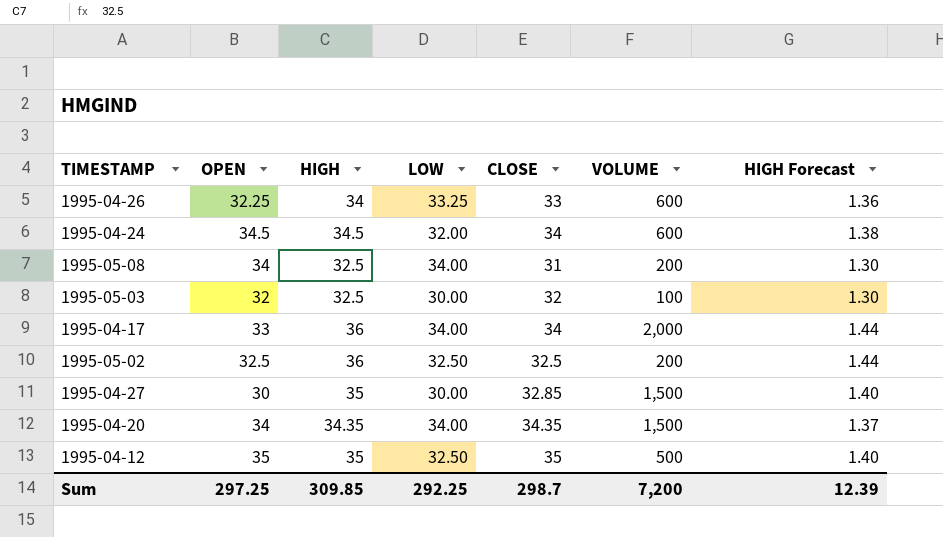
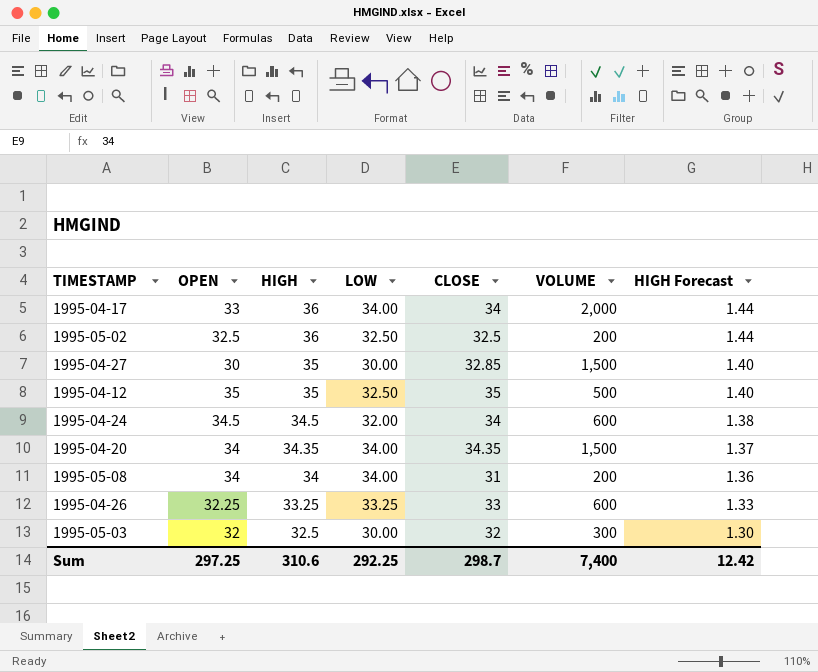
row order: none -> HIGH descending
1995-05-08 | HIGH: 32.5 -> 34
1995-05-08 | HIGH Forecast: 1.30 -> 1.36
1995-04-26 | HIGH: 34 -> 33.25
1995-04-26 | HIGH Forecast: 1.36 -> 1.33
1995-05-03 | VOLUME: 100 -> 300
Sum | HIGH: 309.85 -> 310.6
Sum | VOLUME: 7,200 -> 7,400
Sum | HIGH Forecast: 12.39 -> 12.42

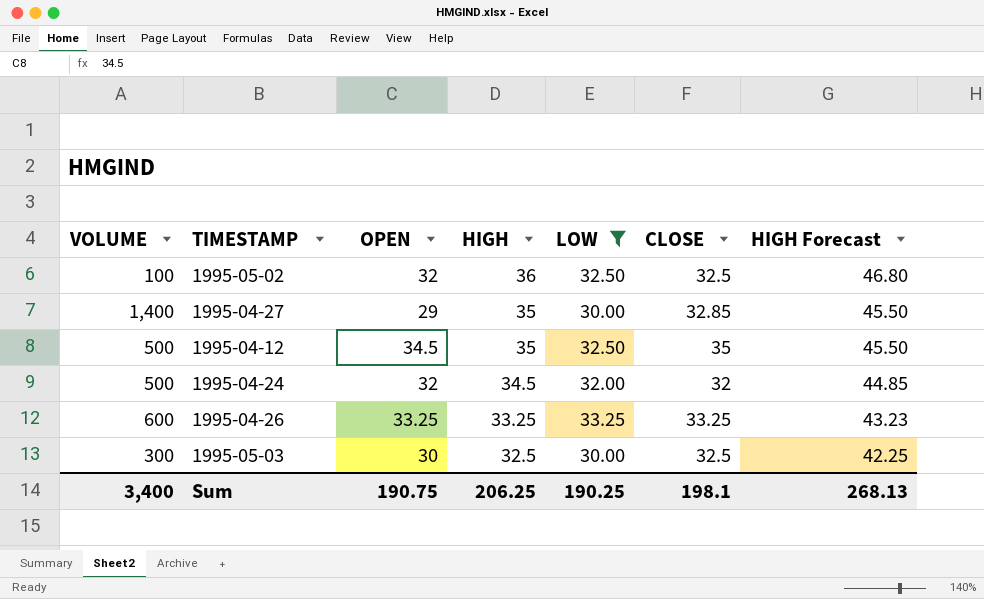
filter: none -> LOW != 34.00
column VOLUME | position: 6 -> 1
column HIGH Forecast | formula: [HIGH] * 0.04 -> [HIGH] * 1.3
1995-05-02 | VOLUME: 200 -> 100
1995-05-02 | OPEN: 32.5 -> 32
1995-04-27 | VOLUME: 1,500 -> 1,400
1995-04-27 | OPEN: 30 -> 29
1995-04-12 | OPEN: 35 -> 34.5
1995-04-24 | VOLUME: 600 -> 500
1995-04-24 | OPEN: 34.5 -> 32
1995-04-24 | CLOSE: 34 -> 32
1995-04-26 | OPEN: 32.25 -> 33.25
1995-04-26 | CLOSE: 33 -> 33.25
1995-05-03 | OPEN: 32 -> 30
1995-05-03 | CLOSE: 32 -> 32.5
Sum | VOLUME: 7,400 -> 3,400
Sum | OPEN: 297.25 -> 190.75
Sum | HIGH: 310.6 -> 206.25
Sum | LOW: 292.25 -> 190.25
Sum | CLOSE: 298.7 -> 198.1
Sum | HIGH Forecast: 12.42 -> 268.13

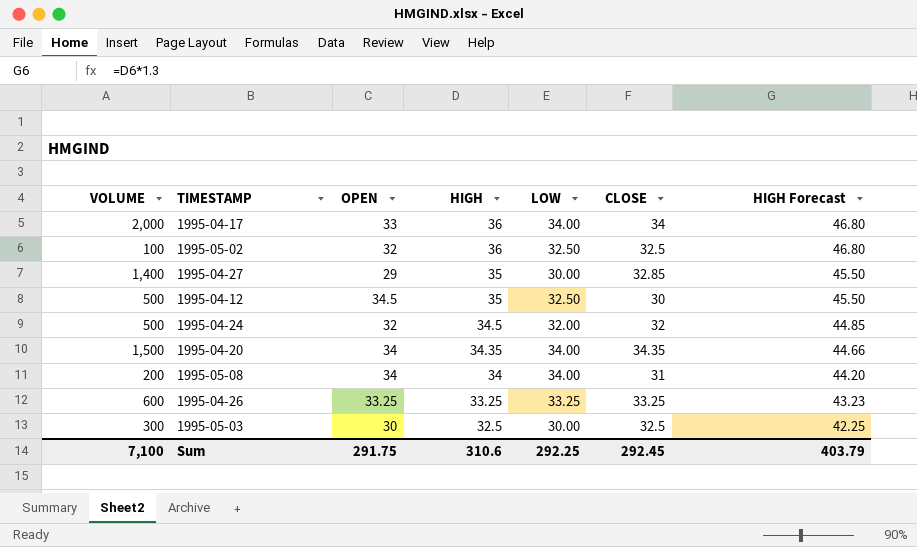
filter: LOW != 34.00 -> none
1995-04-12 | CLOSE: 35 -> 30
Sum | VOLUME: 3,400 -> 7,100
Sum | OPEN: 190.75 -> 291.75
Sum | HIGH: 206.25 -> 310.6
Sum | LOW: 190.25 -> 292.25
Sum | CLOSE: 198.1 -> 292.45
Sum | HIGH Forecast: 268.13 -> 403.79

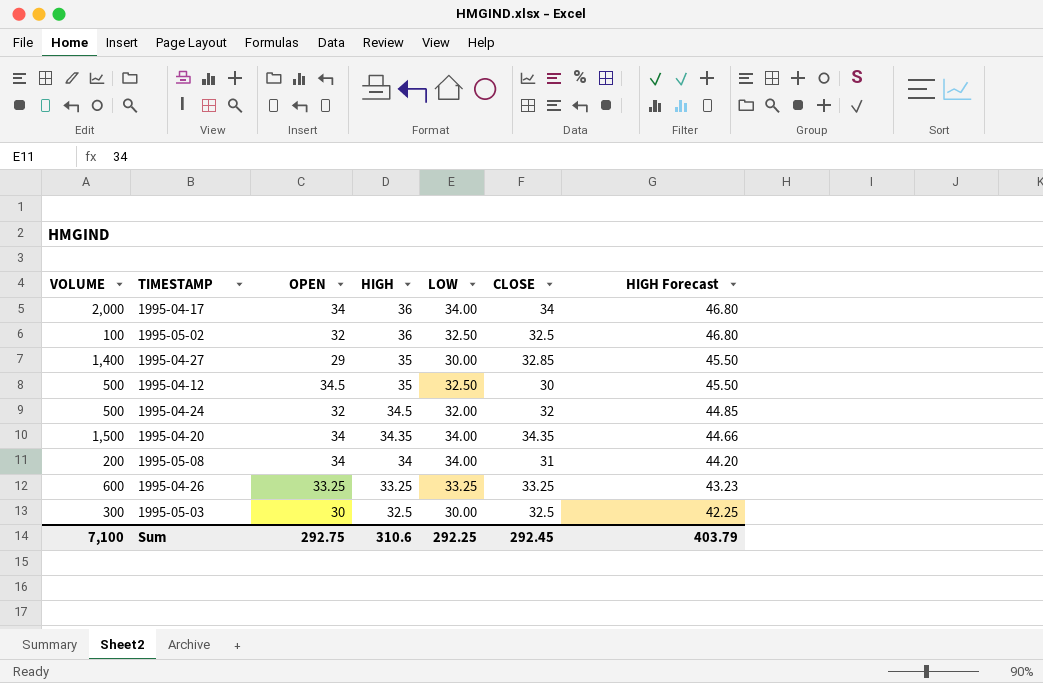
1995-04-17 | OPEN: 33 -> 34
Sum | OPEN: 291.75 -> 292.75

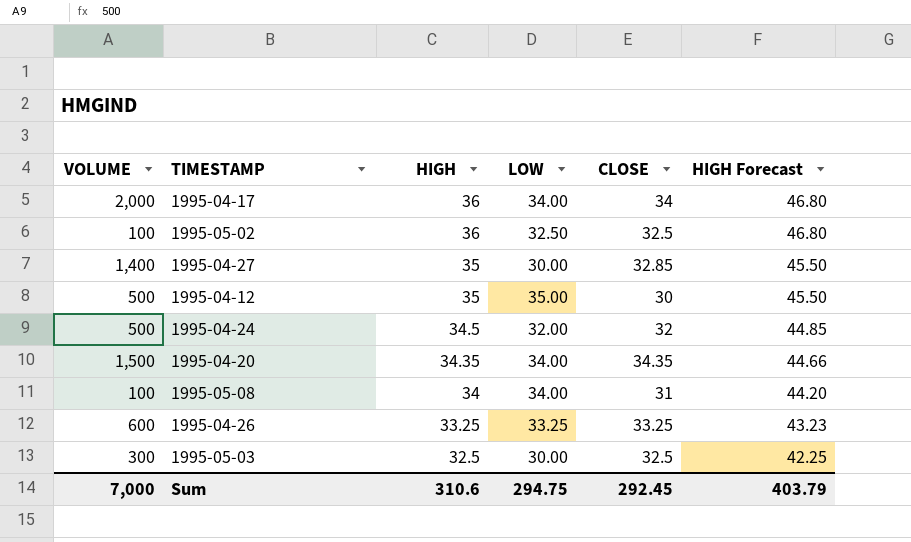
column OPEN | position: 3 -> none
1995-04-12 | LOW: 32.50 -> 35.00
1995-05-08 | VOLUME: 200 -> 100
Sum | VOLUME: 7,100 -> 7,000
Sum | LOW: 292.25 -> 294.75

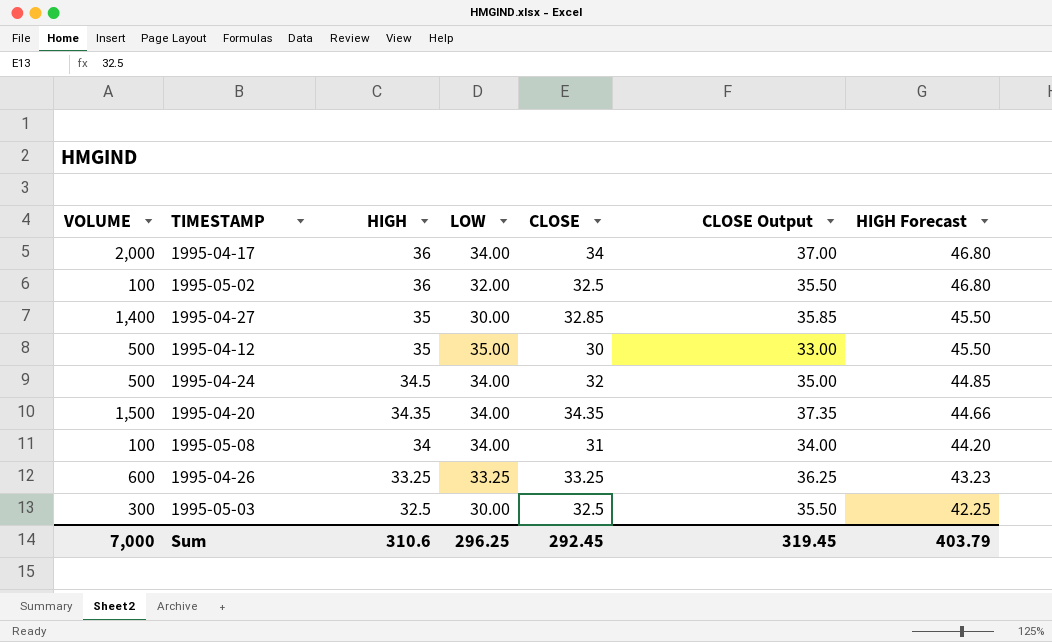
column CLOSE Output | formula: none -> [CLOSE] + 3
1995-05-02 | LOW: 32.50 -> 32.00
1995-04-24 | LOW: 32.00 -> 34.00
Sum | LOW: 294.75 -> 296.25

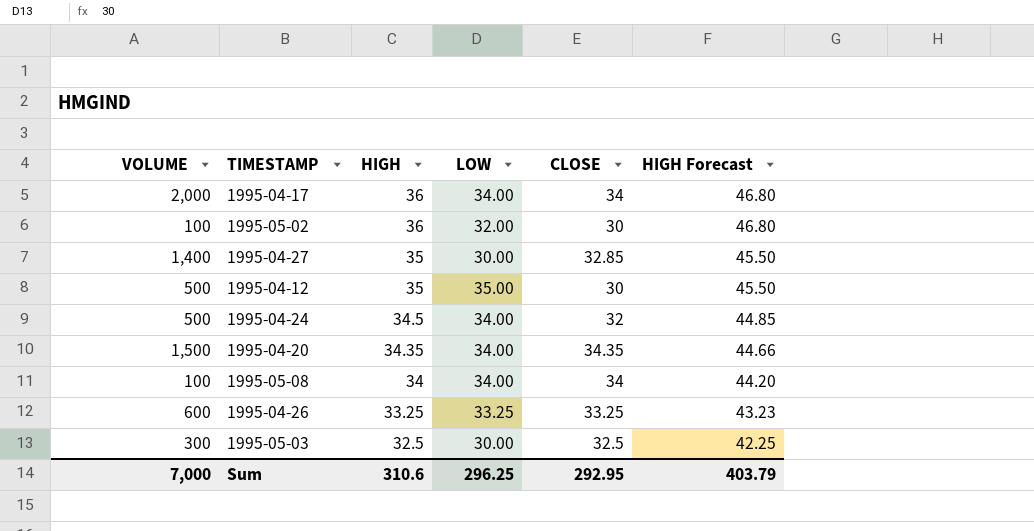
column CLOSE Output | formula: [CLOSE] + 3 -> none
1995-05-02 | CLOSE: 32.5 -> 30
1995-05-08 | CLOSE: 31 -> 34
Sum | CLOSE: 292.45 -> 292.95

